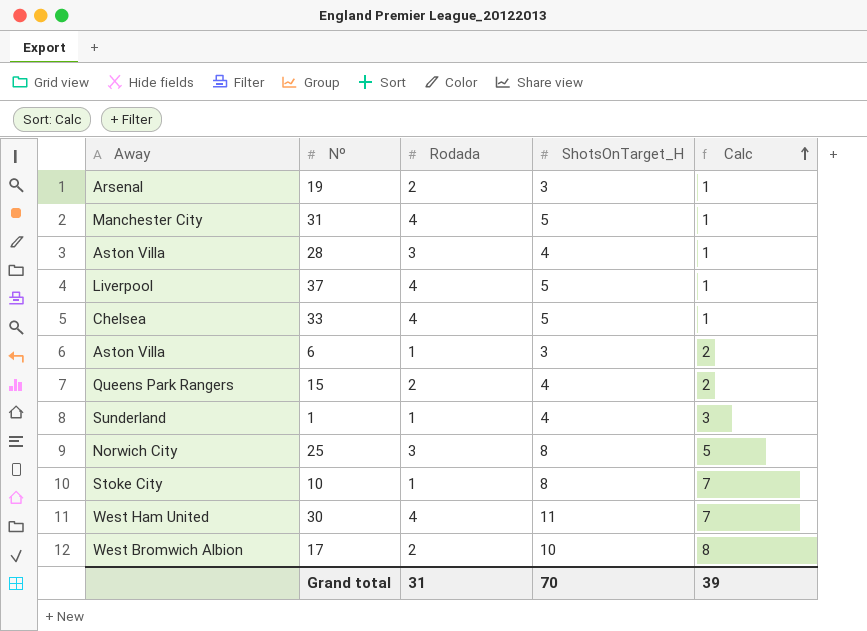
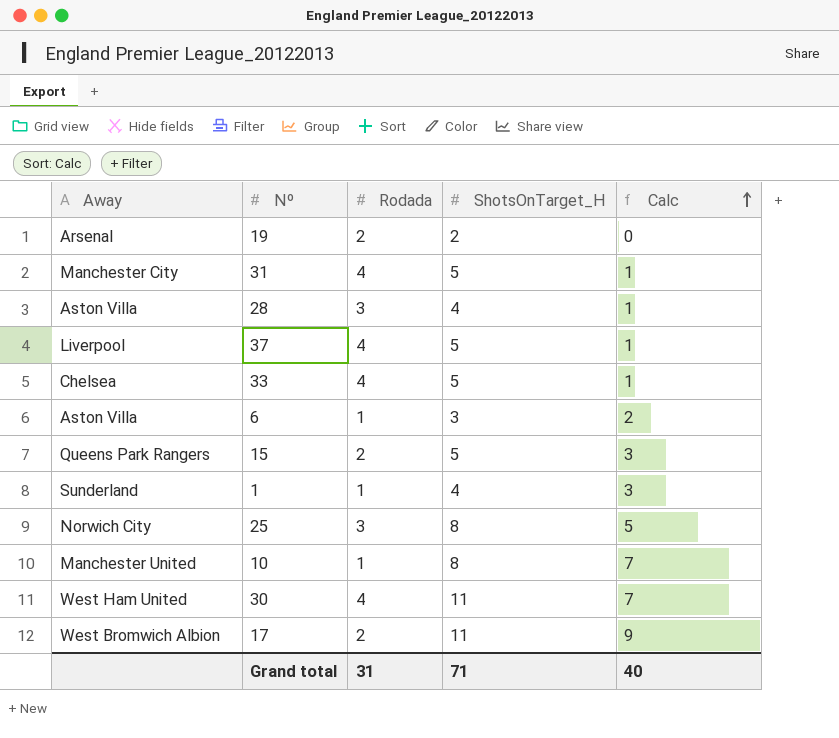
19 | ShotsOnTarget_H: 3 -> 2
19 | Calc: 1 -> 0
15 | ShotsOnTarget_H: 4 -> 5
15 | Calc: 2 -> 3
10 | Away: Stoke City -> Manchester United
17 | ShotsOnTarget_H: 10 -> 11
17 | Calc: 8 -> 9
Grand total | ShotsOnTarget_H: 70 -> 71
Grand total | Calc: 39 -> 40

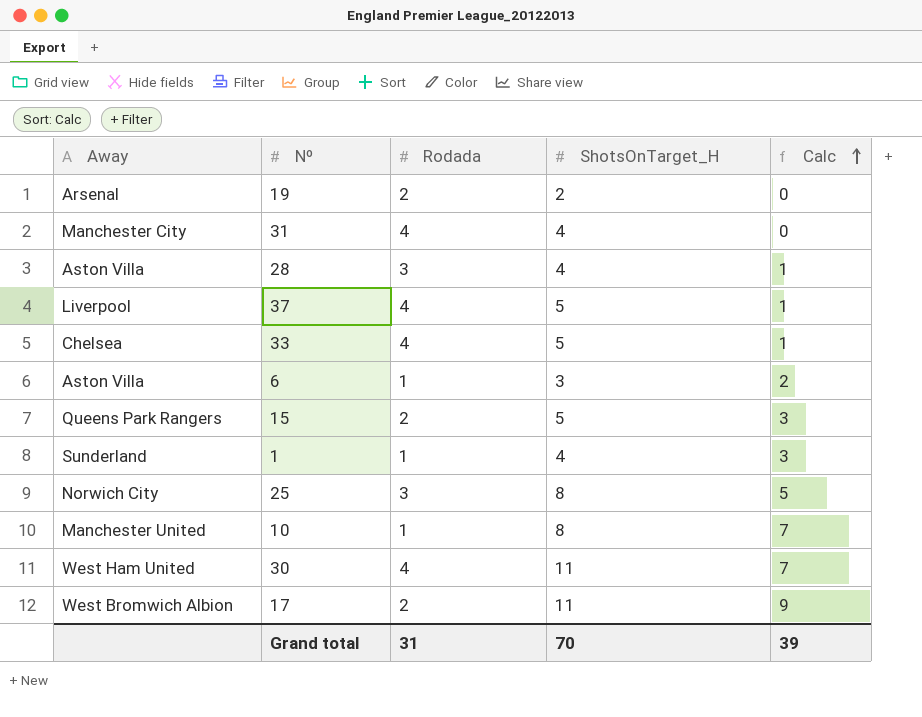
31 | ShotsOnTarget_H: 5 -> 4
31 | Calc: 1 -> 0
Grand total | ShotsOnTarget_H: 71 -> 70
Grand total | Calc: 40 -> 39

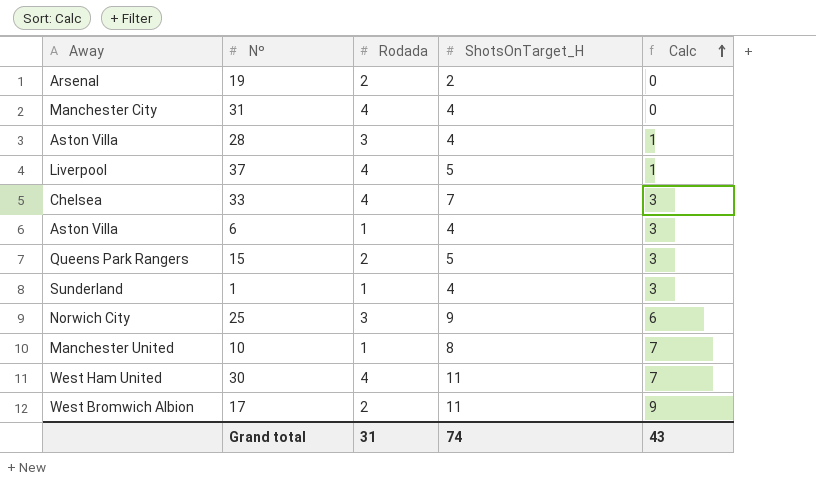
33 | ShotsOnTarget_H: 5 -> 7
33 | Calc: 1 -> 3
6 | ShotsOnTarget_H: 3 -> 4
6 | Calc: 2 -> 3
25 | ShotsOnTarget_H: 8 -> 9
25 | Calc: 5 -> 6
Grand total | ShotsOnTarget_H: 70 -> 74
Grand total | Calc: 39 -> 43

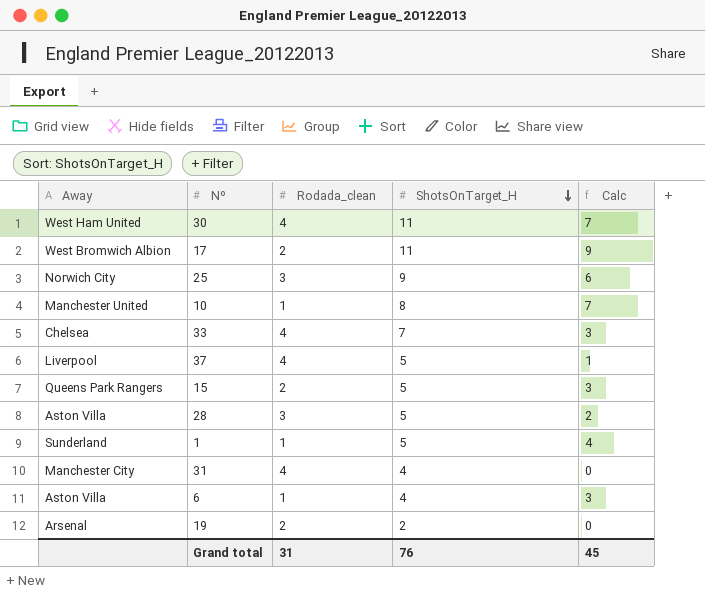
row order: Calc ascending -> ShotsOnTarget_H descending
column name: Rodada -> Rodada_clean
28 | ShotsOnTarget_H: 4 -> 5
28 | Calc: 1 -> 2
1 | ShotsOnTarget_H: 4 -> 5
1 | Calc: 3 -> 4
Grand total | ShotsOnTarget_H: 74 -> 76
Grand total | Calc: 43 -> 45

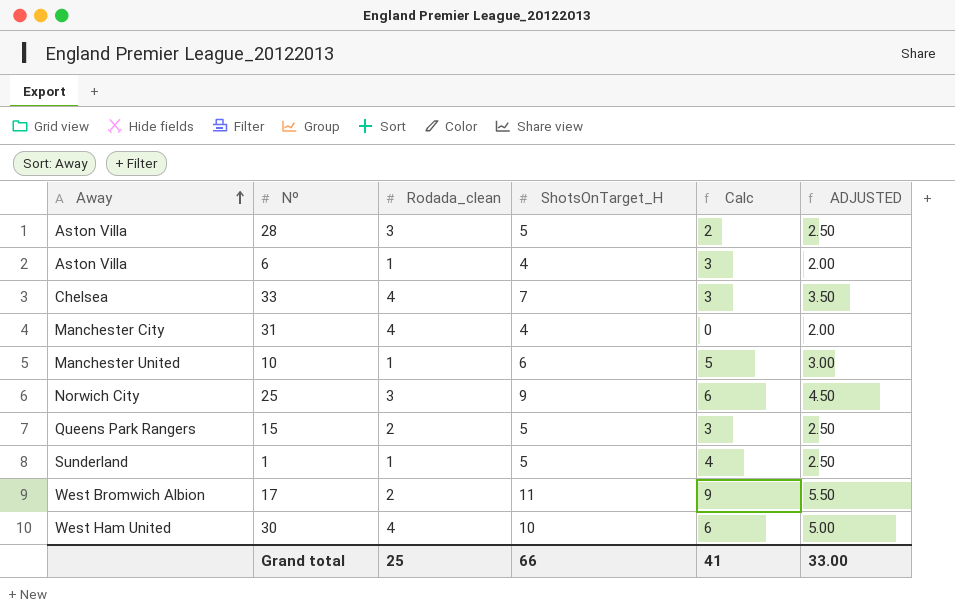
row order: ShotsOnTarget_H descending -> Away ascending
column ADJUSTED | formula: none -> [ShotsOnTarget_H] * 0.5
row 37: Liverpool | 4 | 5 | 1 -> none
row 19: Arsenal | 2 | 2 | 0 -> none
10 | ShotsOnTarget_H: 8 -> 6
10 | Calc: 7 -> 5
30 | ShotsOnTarget_H: 11 -> 10
30 | Calc: 7 -> 6
Grand total | Rodada_clean: 31 -> 25
Grand total | ShotsOnTarget_H: 76 -> 66
Grand total | Calc: 45 -> 41

